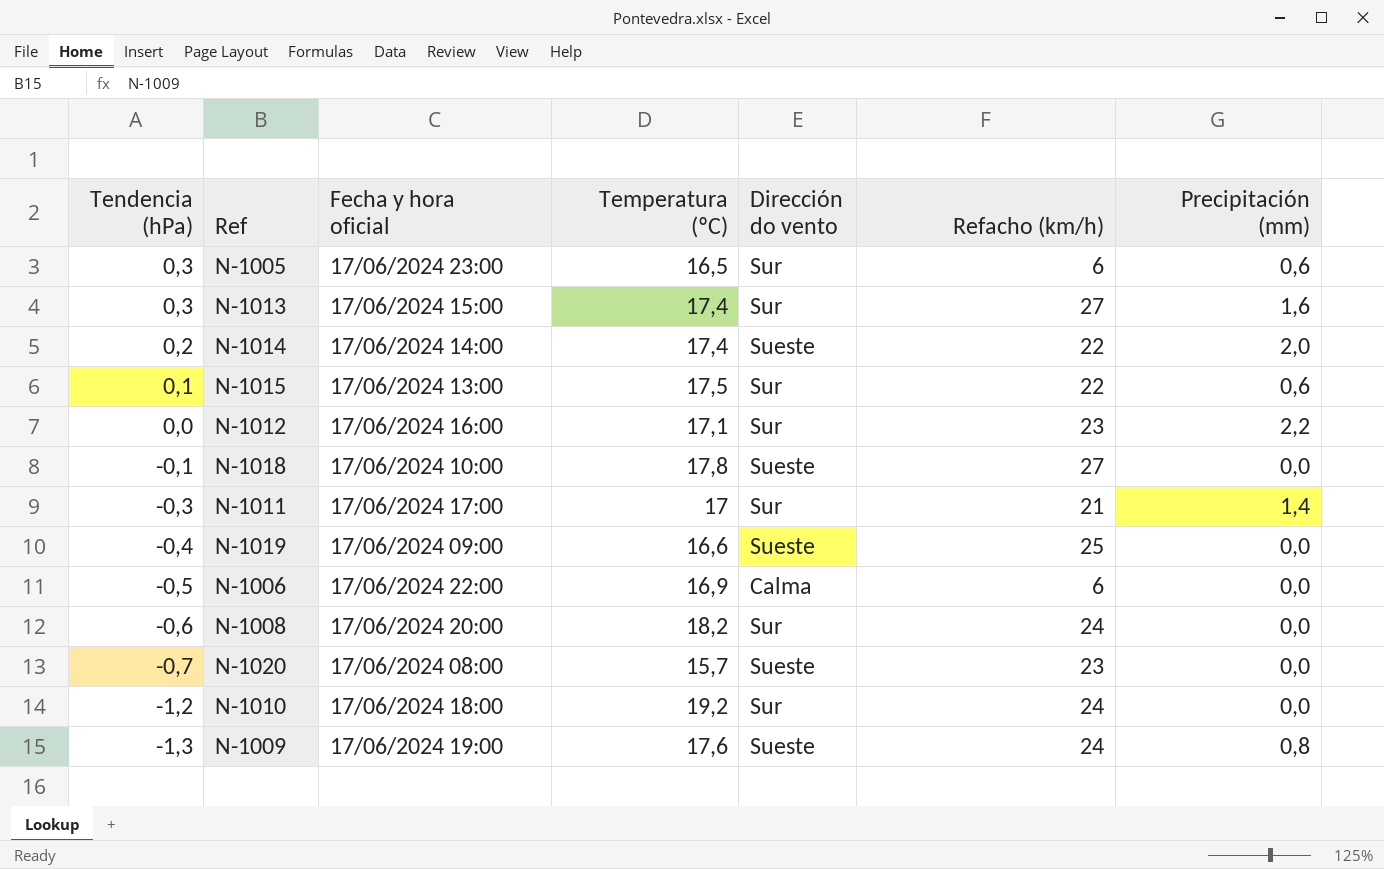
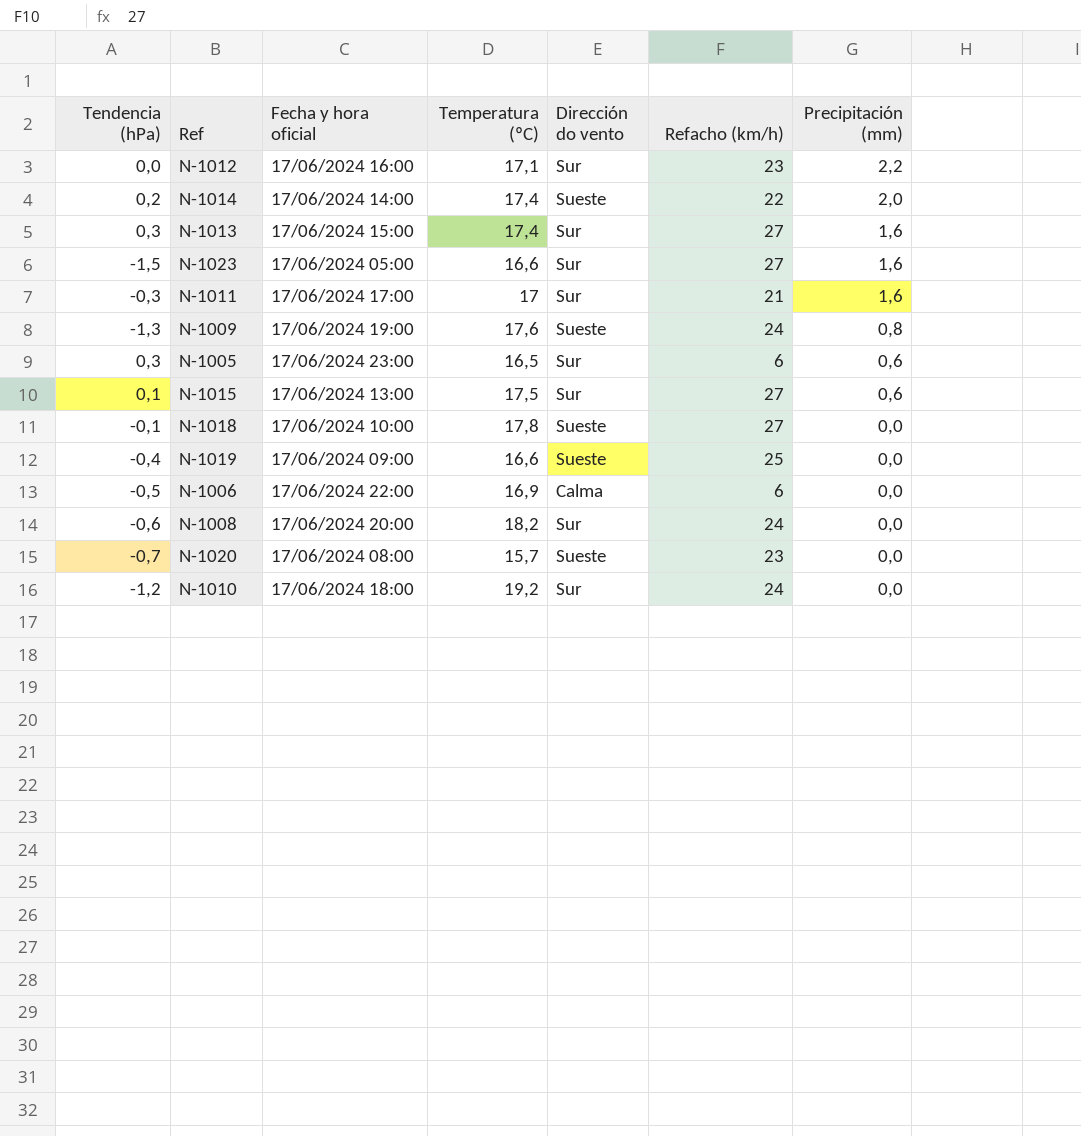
row order: Tendencia (hPa) descending -> Precipitación (mm) descending
row N-1023: none -> -1,5 | 17/06/2024 05:00 | 16,6 | Sur | 27 | 1,6
N-1011 | Precipitación (mm): 1,4 -> 1,6
N-1015 | Refacho (km/h): 22 -> 27

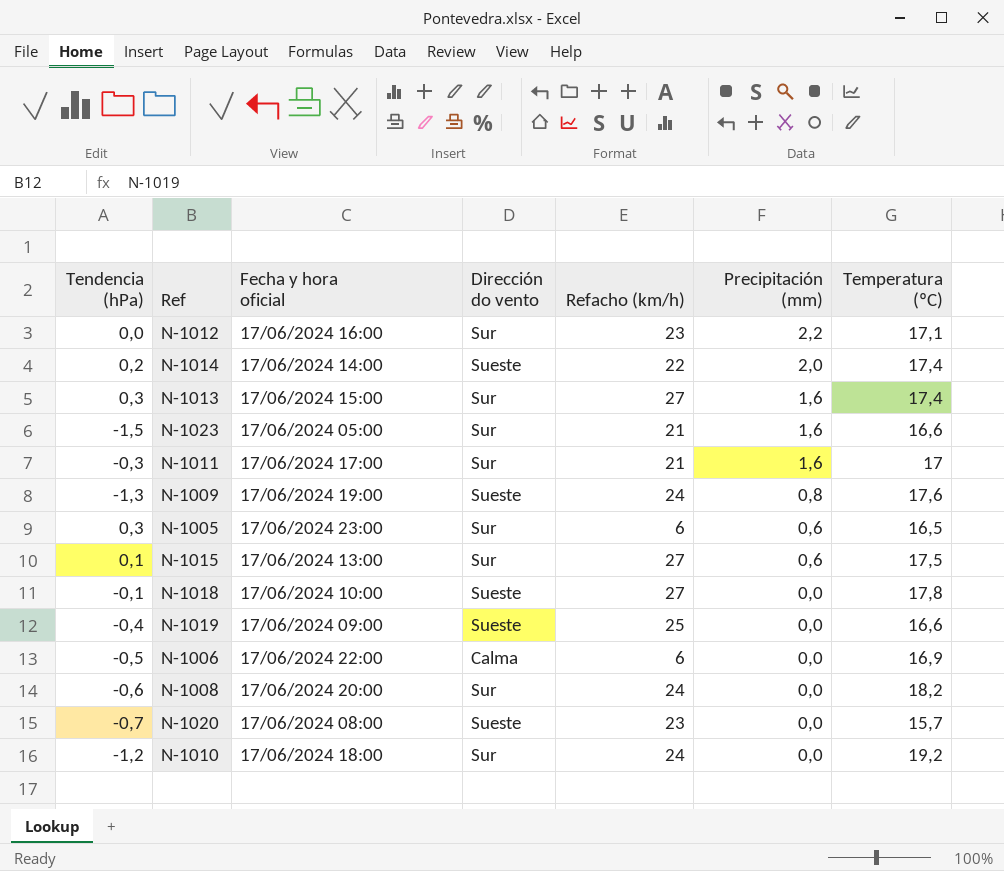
column Temperatura (ºC) | position: 4 -> 7
N-1023 | Refacho (km/h): 27 -> 21

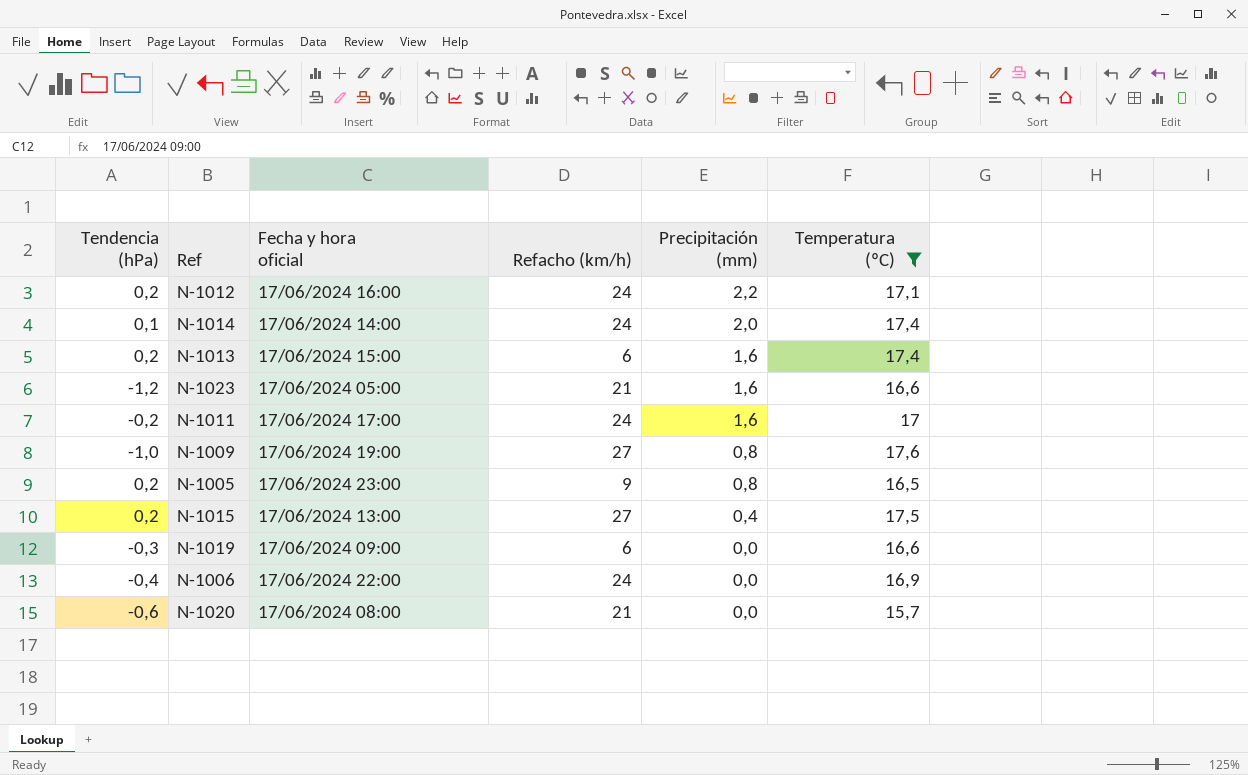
filter: none -> Temperatura (ºC) <= 17,6
column Dirección do vento | position: 4 -> none
N-1012 | Tendencia (hPa): 0,0 -> 0,2
N-1012 | Refacho (km/h): 23 -> 24
N-1014 | Tendencia (hPa): 0,2 -> 0,1
N-1014 | Refacho (km/h): 22 -> 24
N-1013 | Tendencia (hPa): 0,3 -> 0,2
N-1013 | Refacho (km/h): 27 -> 6
N-1023 | Tendencia (hPa): -1,5 -> -1,2
N-1011 | Tendencia (hPa): -0,3 -> -0,2
N-1011 | Refacho (km/h): 21 -> 24
N-1009 | Tendencia (hPa): -1,3 -> -1,0
N-1009 | Refacho (km/h): 24 -> 27
N-1005 | Tendencia (hPa): 0,3 -> 0,2
N-1005 | Refacho (km/h): 6 -> 9
N-1005 | Precipitación (mm): 0,6 -> 0,8
N-1015 | Tendencia (hPa): 0,1 -> 0,2
N-1015 | Precipitación (mm): 0,6 -> 0,4
N-1019 | Tendencia (hPa): -0,4 -> -0,3
N-1019 | Refacho (km/h): 25 -> 6
N-1006 | Tendencia (hPa): -0,5 -> -0,4
N-1006 | Refacho (km/h): 6 -> 24
N-1020 | Tendencia (hPa): -0,7 -> -0,6
N-1020 | Refacho (km/h): 23 -> 21

